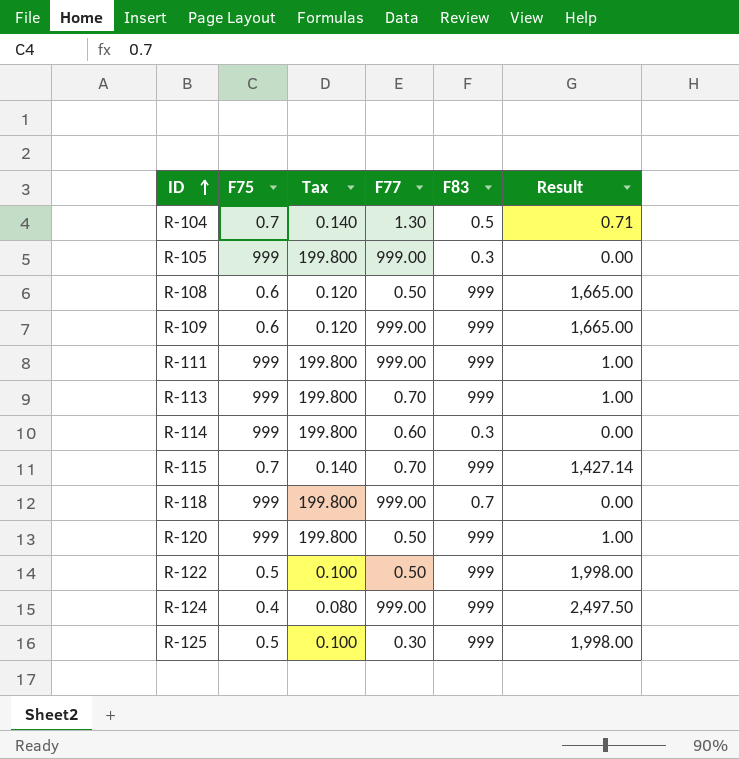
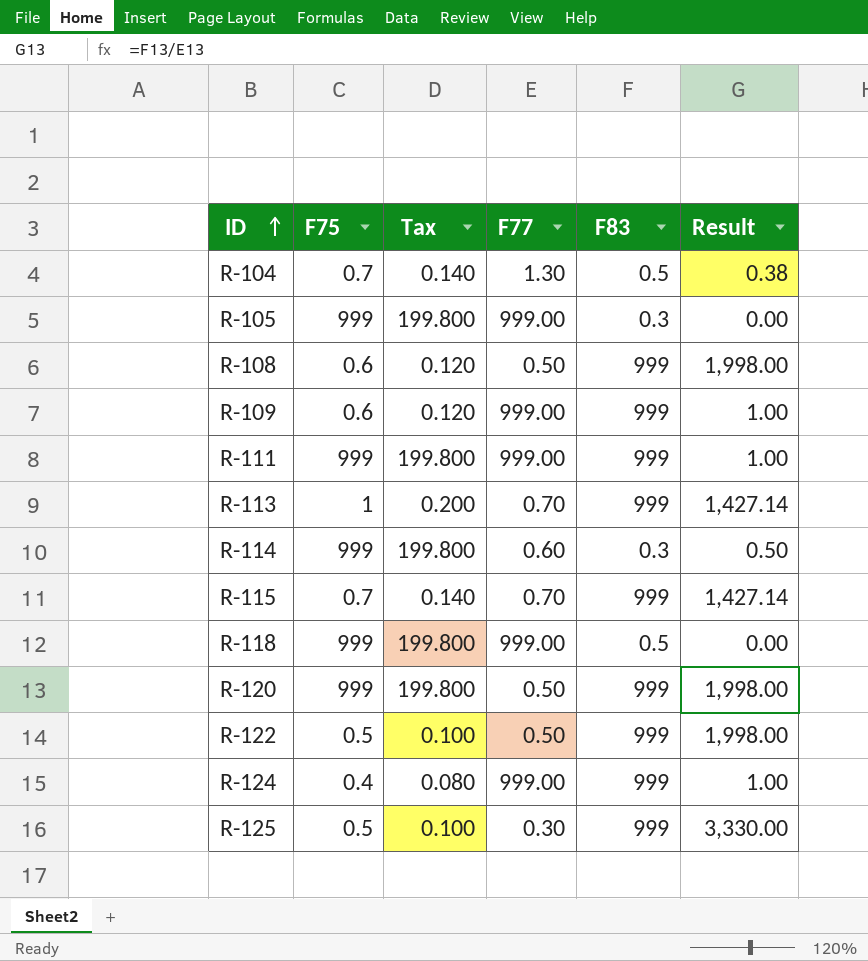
column Result | formula: [F83] / [F75] -> [F83] / [F77]
R-113 | F75: 999 -> 1
R-113 | Tax: 199.800 -> 0.200
R-118 | F83: 0.7 -> 0.5

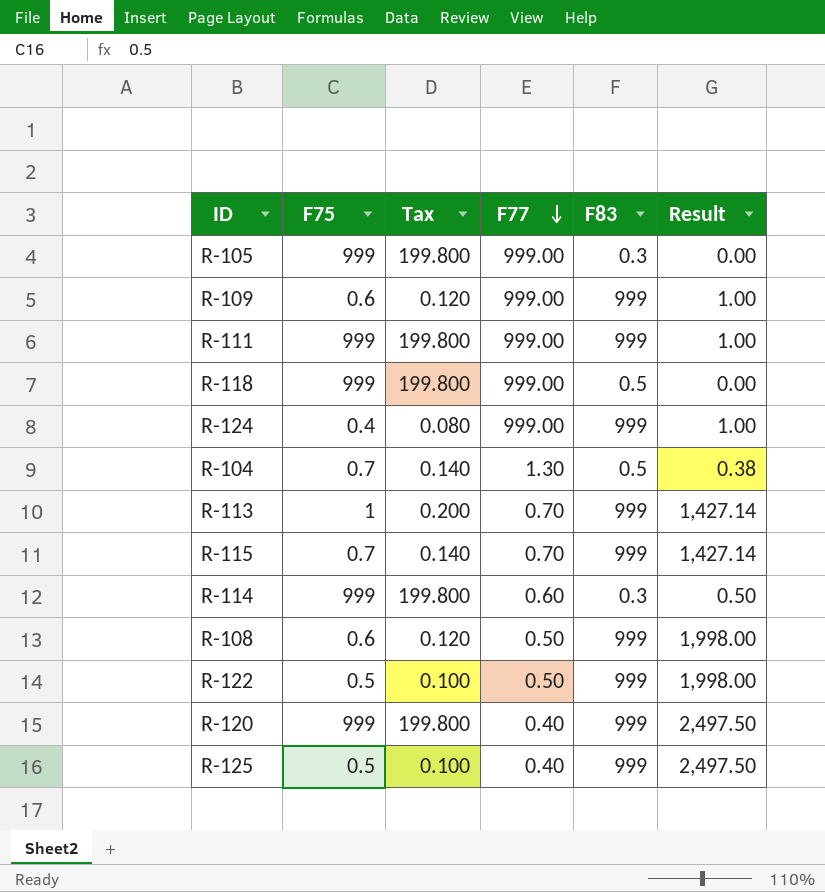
row order: ID ascending -> F77 descending
R-120 | F77: 0.50 -> 0.40
R-120 | Result: 1,998.00 -> 2,497.50
R-125 | F77: 0.30 -> 0.40
R-125 | Result: 3,330.00 -> 2,497.50

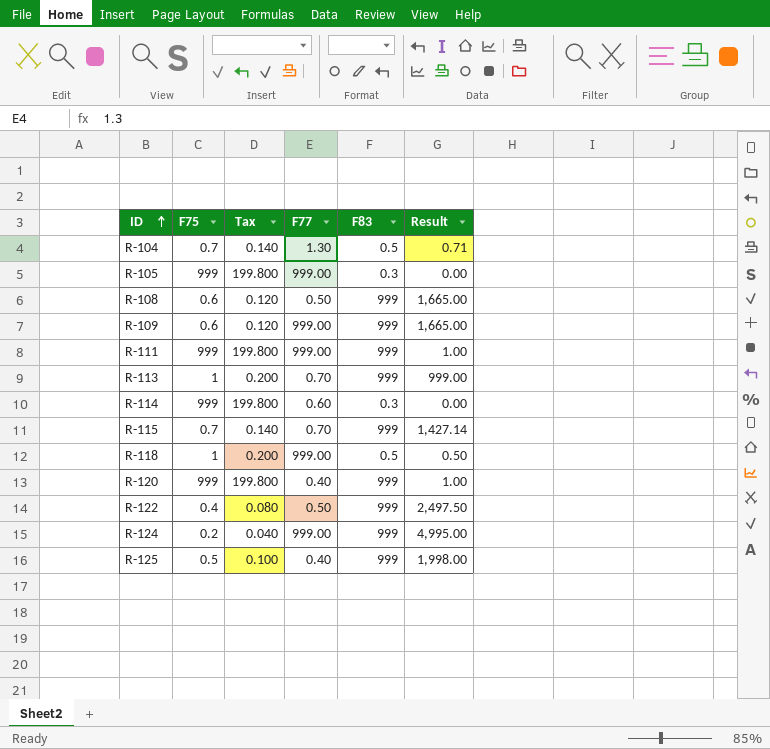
row order: F77 descending -> ID ascending
column Result | formula: [F83] / [F77] -> [F83] / [F75]
R-118 | F75: 999 -> 1
R-118 | Tax: 199.800 -> 0.200
R-122 | F75: 0.5 -> 0.4
R-122 | Tax: 0.100 -> 0.080
R-124 | F75: 0.4 -> 0.2
R-124 | Tax: 0.080 -> 0.040

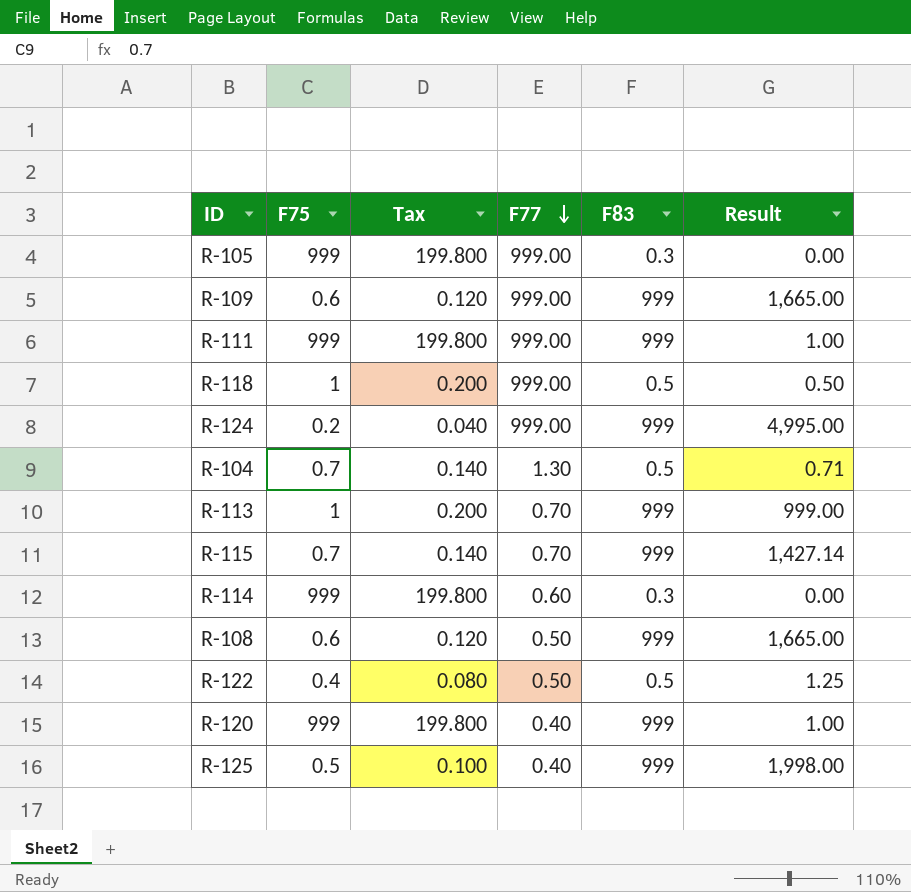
row order: ID ascending -> F77 descending
R-122 | F83: 999 -> 0.5
R-122 | Result: 2,497.50 -> 1.25

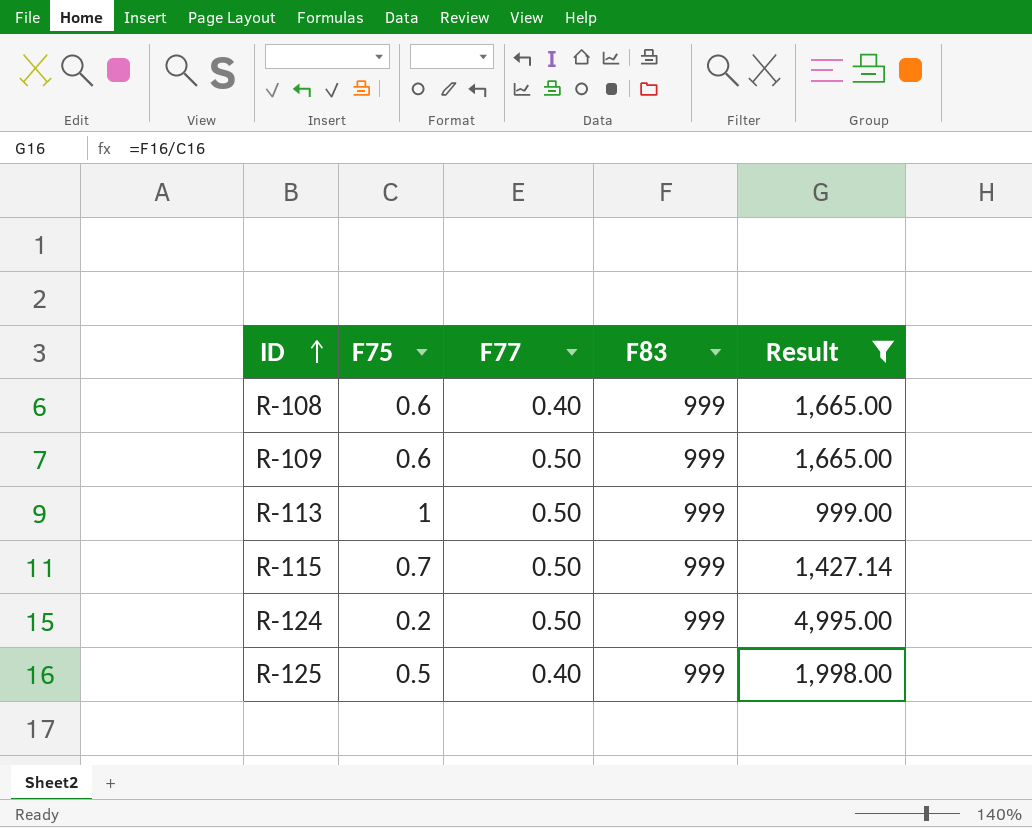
filter: none -> Result >= 999.00
row order: F77 descending -> ID ascending
column Tax | formula: [F75] * 0.2 -> none
R-108 | F77: 0.50 -> 0.40
R-109 | F77: 999.00 -> 0.50
R-113 | F77: 0.70 -> 0.50
R-115 | F77: 0.70 -> 0.50
R-124 | F77: 999.00 -> 0.50

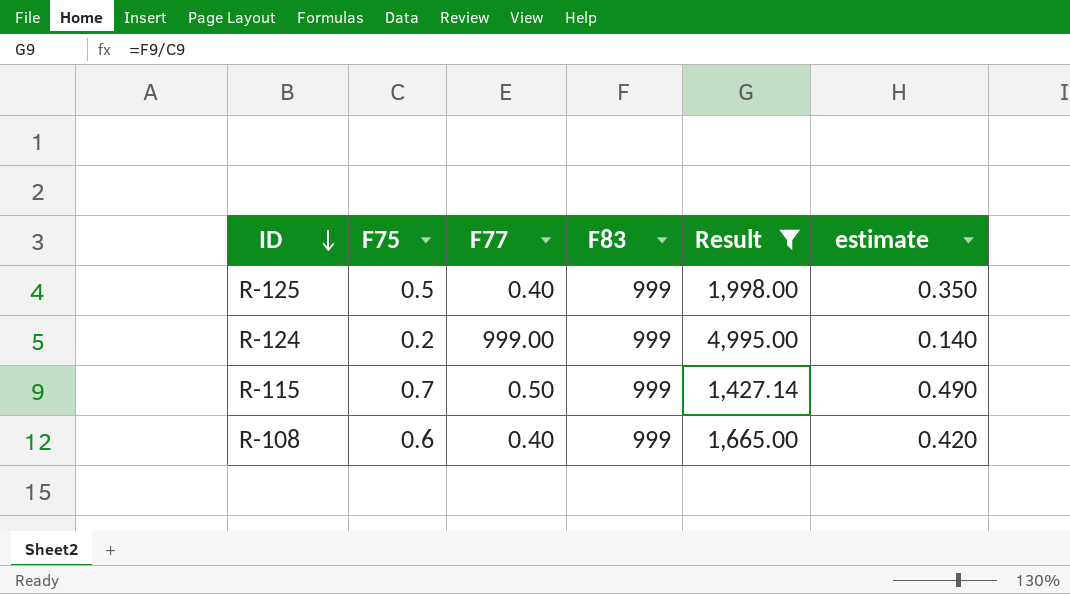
row order: ID ascending -> ID descending
column estimate | formula: none -> [F75] * 0.7
row R-109: 0.6 | 0.50 | 999 | 1,665.00 -> none
row R-113: 1 | 0.50 | 999 | 999.00 -> none
R-124 | F77: 0.50 -> 999.00

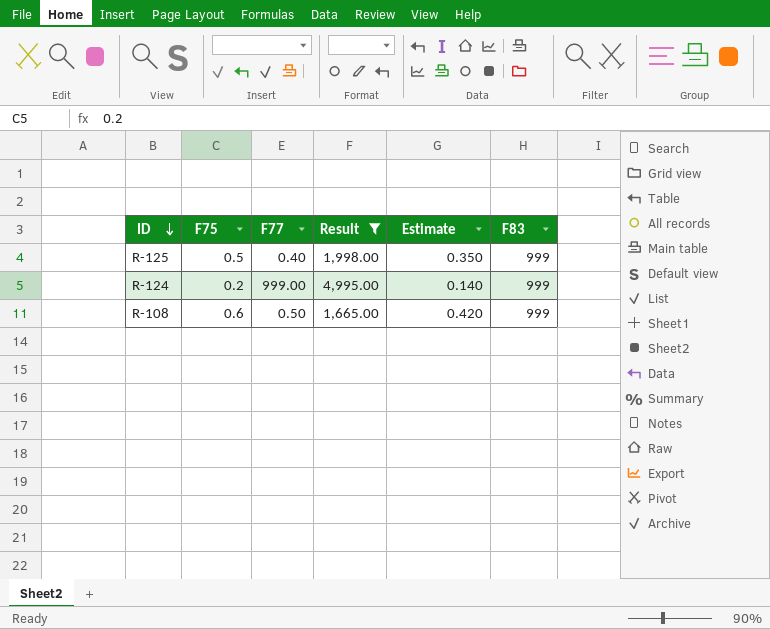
column name: estimate -> Estimate
column F83 | position: 4 -> 6
row R-115: 0.7 | 0.50 | 999 | 1,427.14 | 0.490 -> none
R-108 | F77: 0.40 -> 0.50

